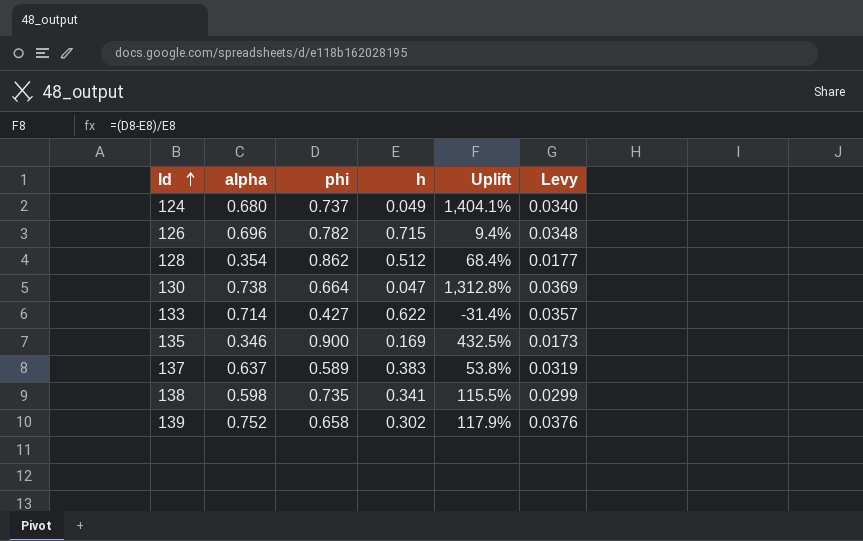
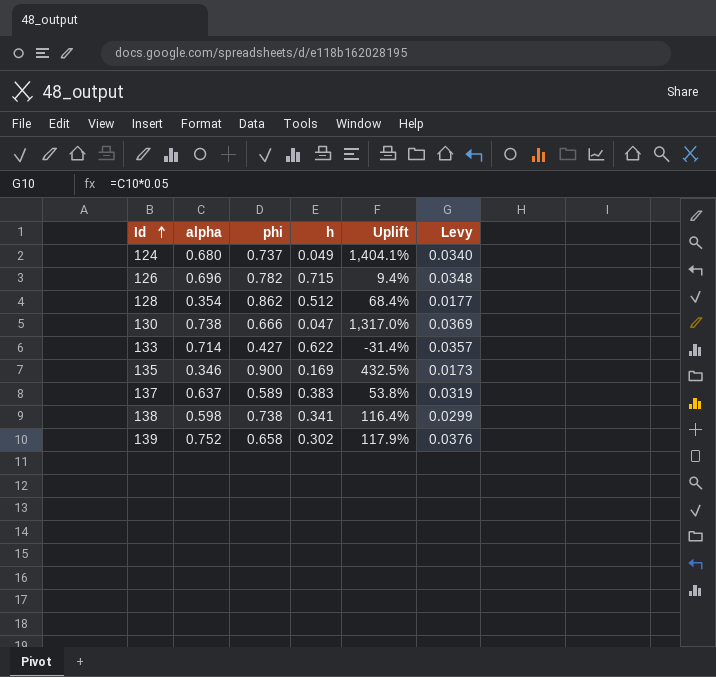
130 | phi: 0.664 -> 0.666
130 | Uplift: 1,312.8% -> 1,317.0%
138 | phi: 0.735 -> 0.738
138 | Uplift: 115.5% -> 116.4%

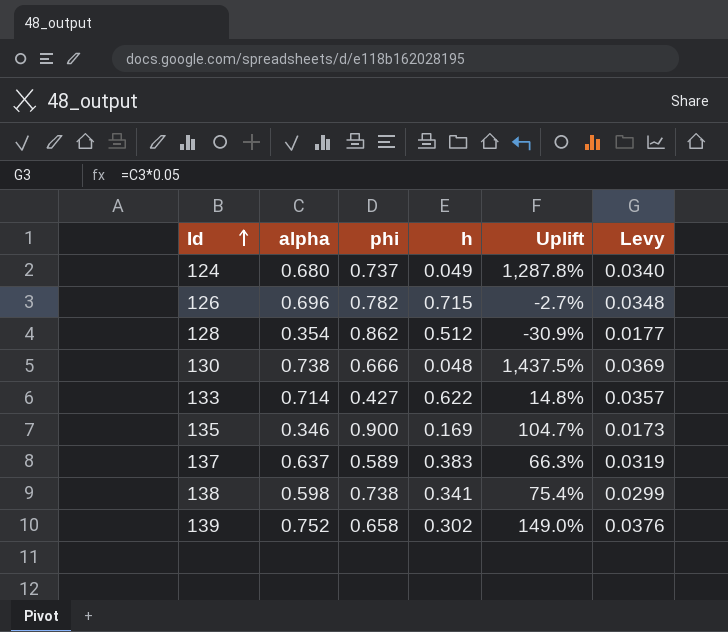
column Uplift | formula: ([phi] - [h]) / [h] -> ([alpha] - [h]) / [h]
130 | h: 0.047 -> 0.048

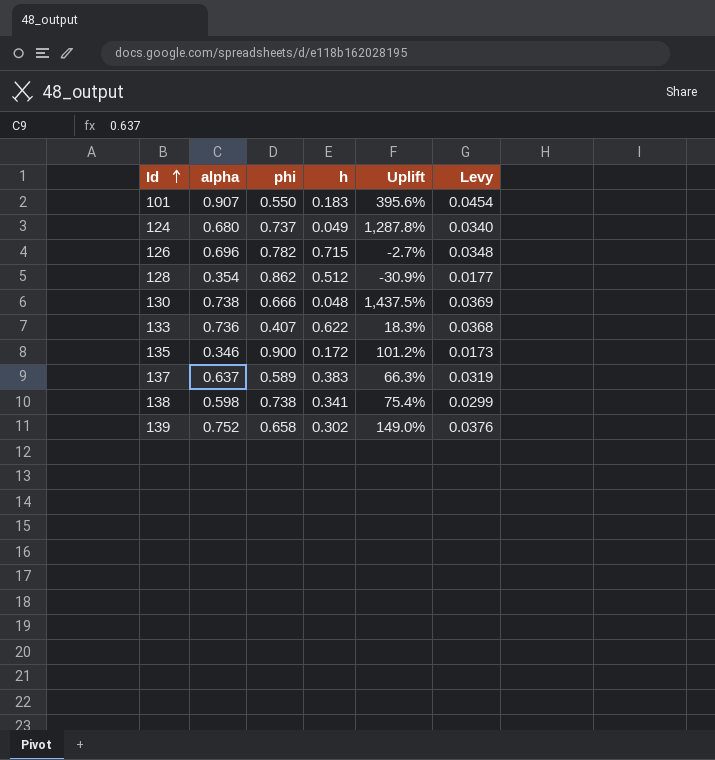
row 101: none -> 0.907 | 0.550 | 0.183 | 395.6% | 0.0454
133 | alpha: 0.714 -> 0.736
133 | phi: 0.427 -> 0.407
133 | Uplift: 14.8% -> 18.3%
133 | Levy: 0.0357 -> 0.0368
135 | h: 0.169 -> 0.172
135 | Uplift: 104.7% -> 101.2%

